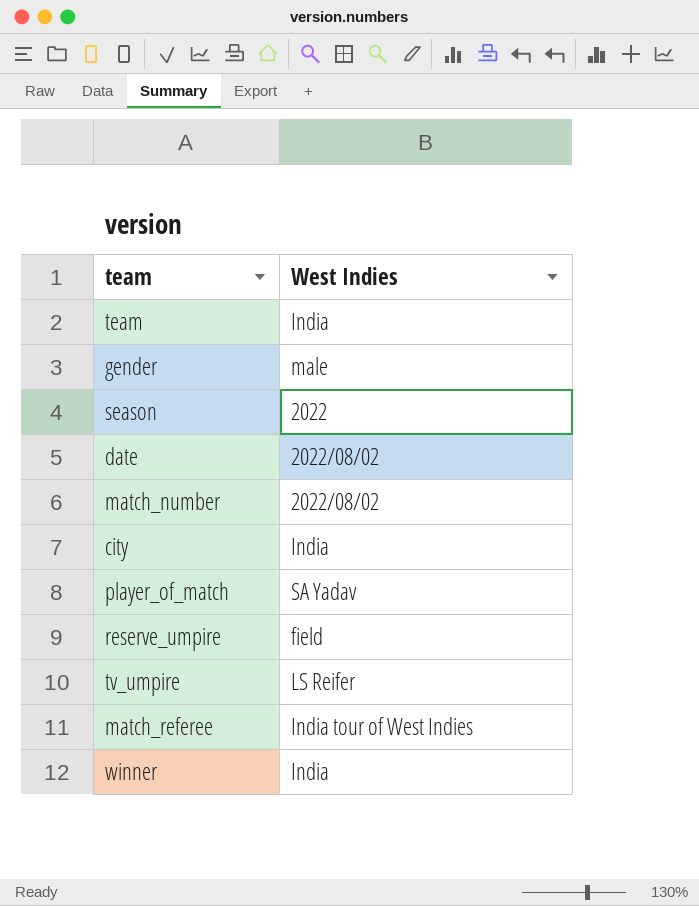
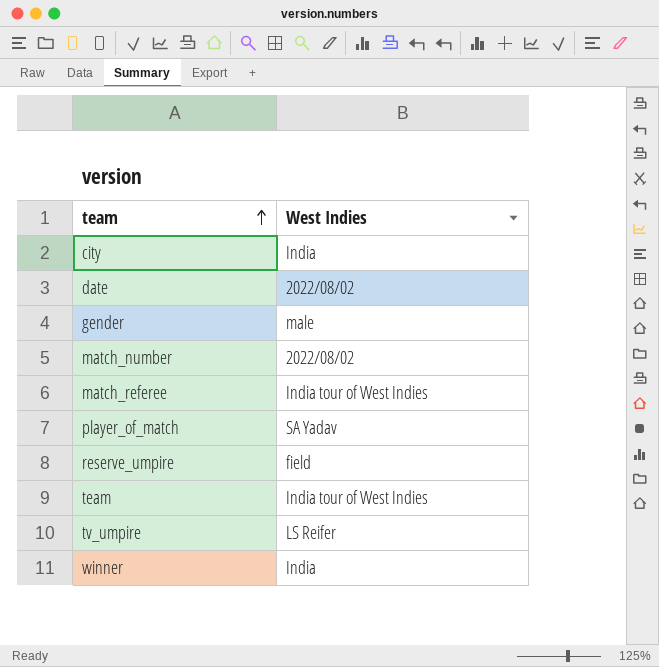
row order: none -> team ascending
row season: 2022 -> none
team | West Indies: India -> India tour of West Indies

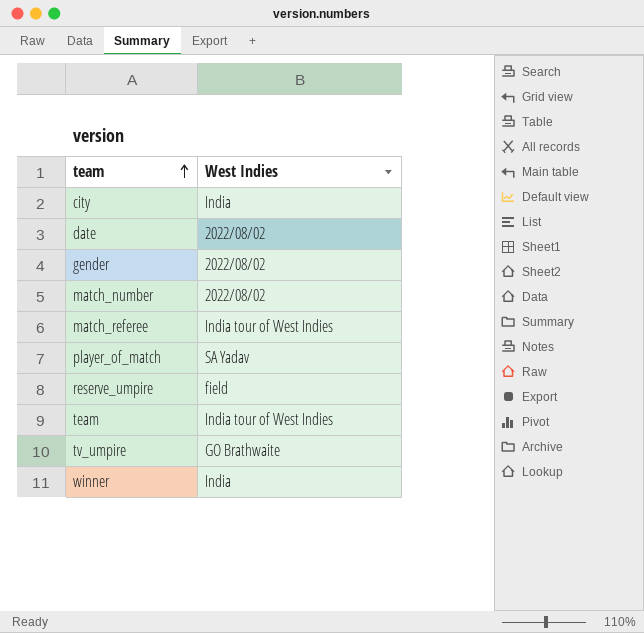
gender | West Indies: male -> 2022/08/02
tv_umpire | West Indies: LS Reifer -> GO Brathwaite

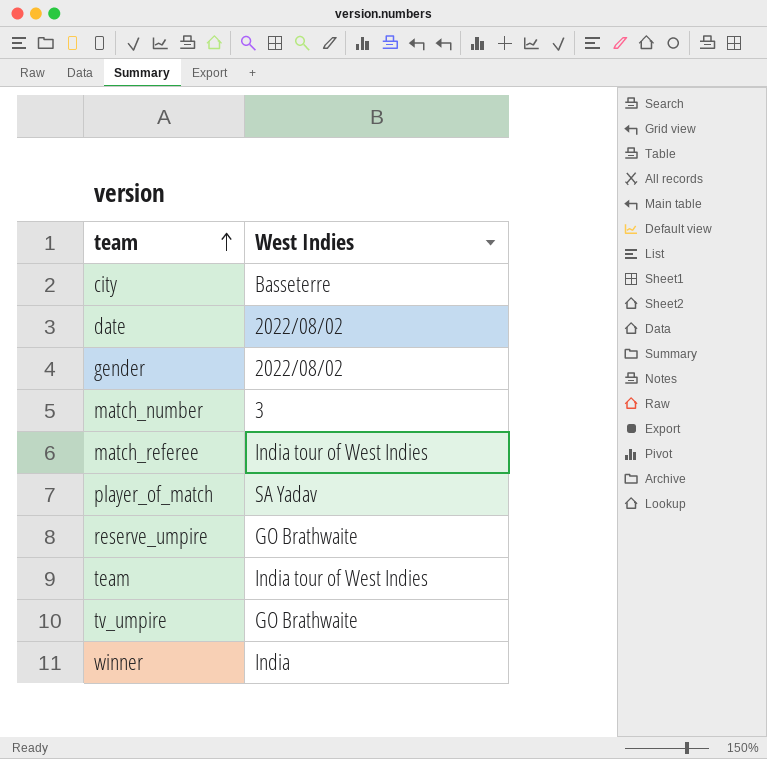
city | West Indies: India -> Basseterre
match_number | West Indies: 2022/08/02 -> 3
reserve_umpire | West Indies: field -> GO Brathwaite

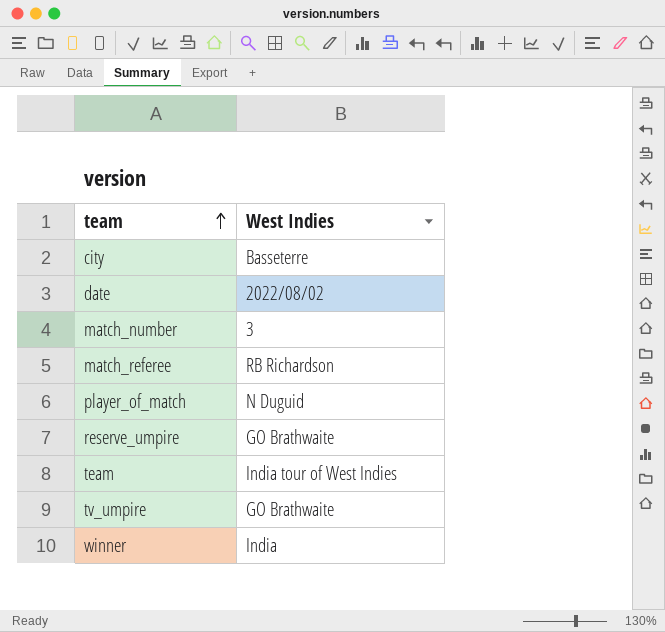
row gender: 2022/08/02 -> none
match_referee | West Indies: India tour of West Indies -> RB Richardson
player_of_match | West Indies: SA Yadav -> N Duguid

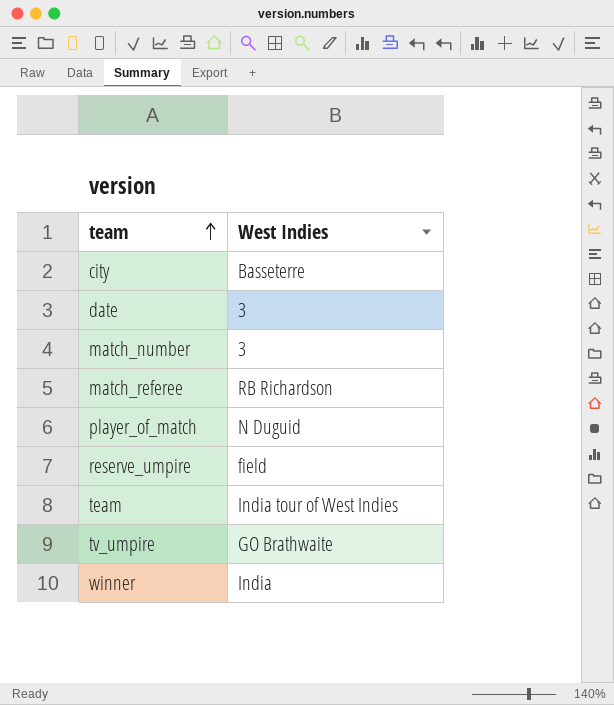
date | West Indies: 2022/08/02 -> 3
reserve_umpire | West Indies: GO Brathwaite -> field

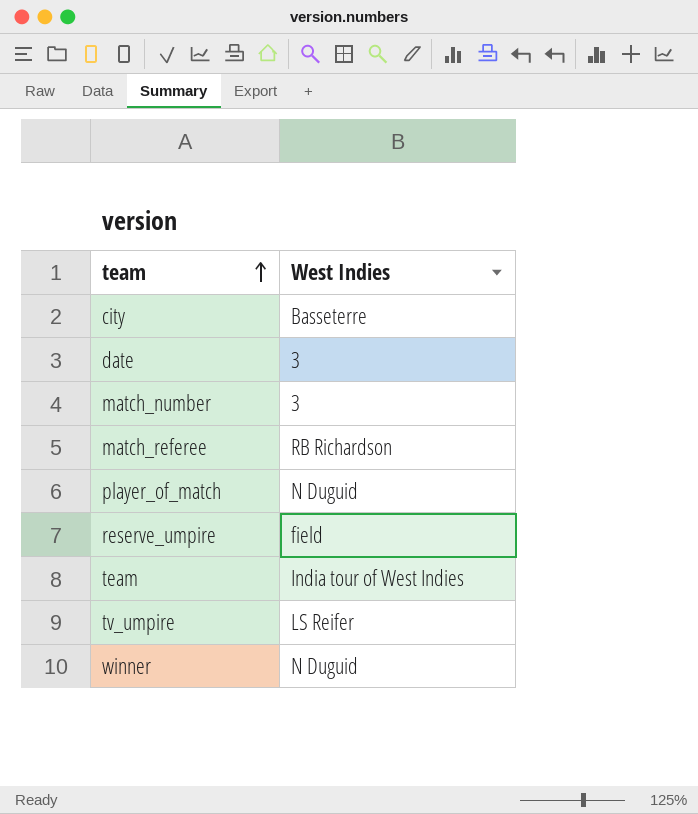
tv_umpire | West Indies: GO Brathwaite -> LS Reifer
winner | West Indies: India -> N Duguid

